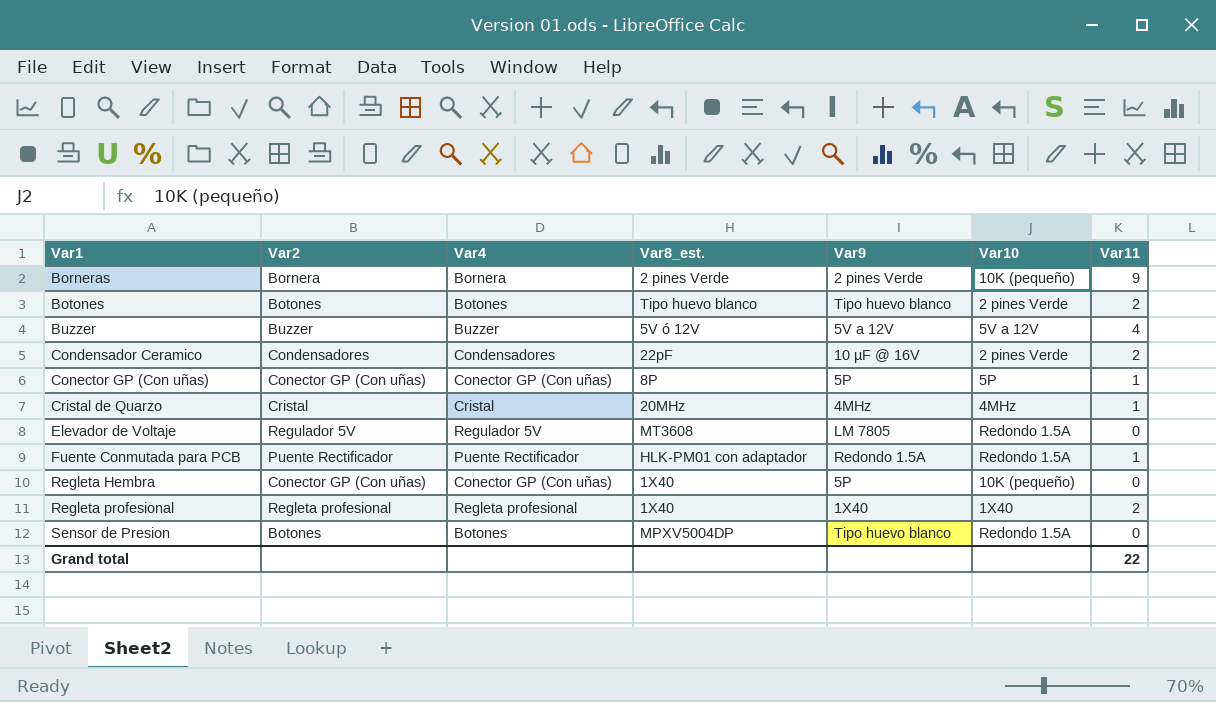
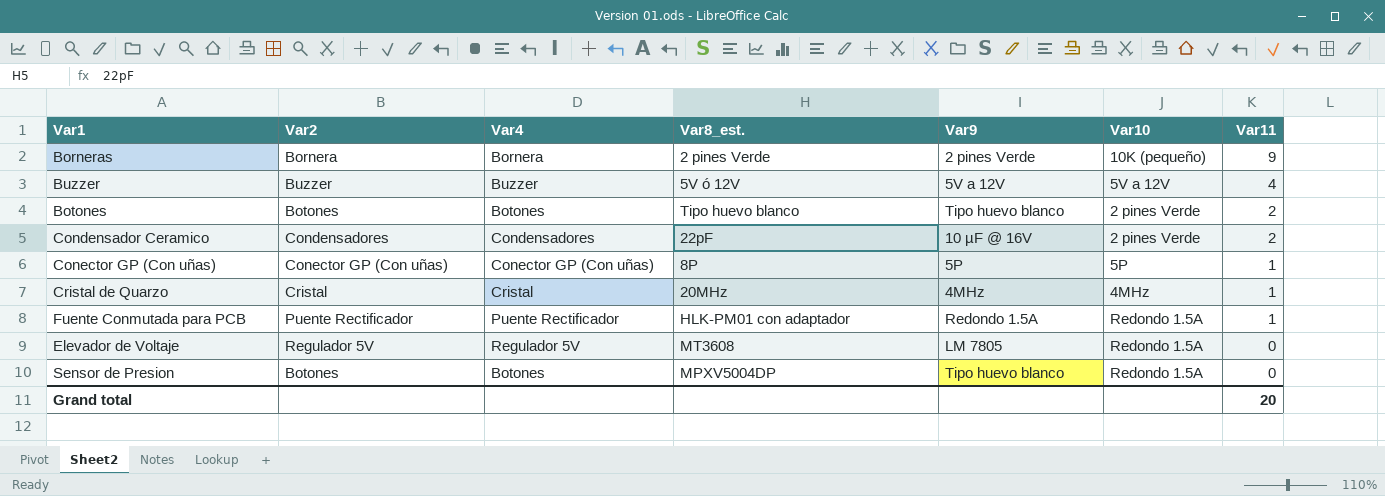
row order: Var1 ascending -> Var11 descending
row Regleta Hembra: Conector GP (Con uñas) | Conector GP (Con uñas) | 1X40 | 5P | 10K (pequeño) | 0 -> none
row Regleta profesional: Regleta profesional | Regleta profesional | 1X40 | 1X40 | 1X40 | 2 -> none
Grand total | Var11: 22 -> 20

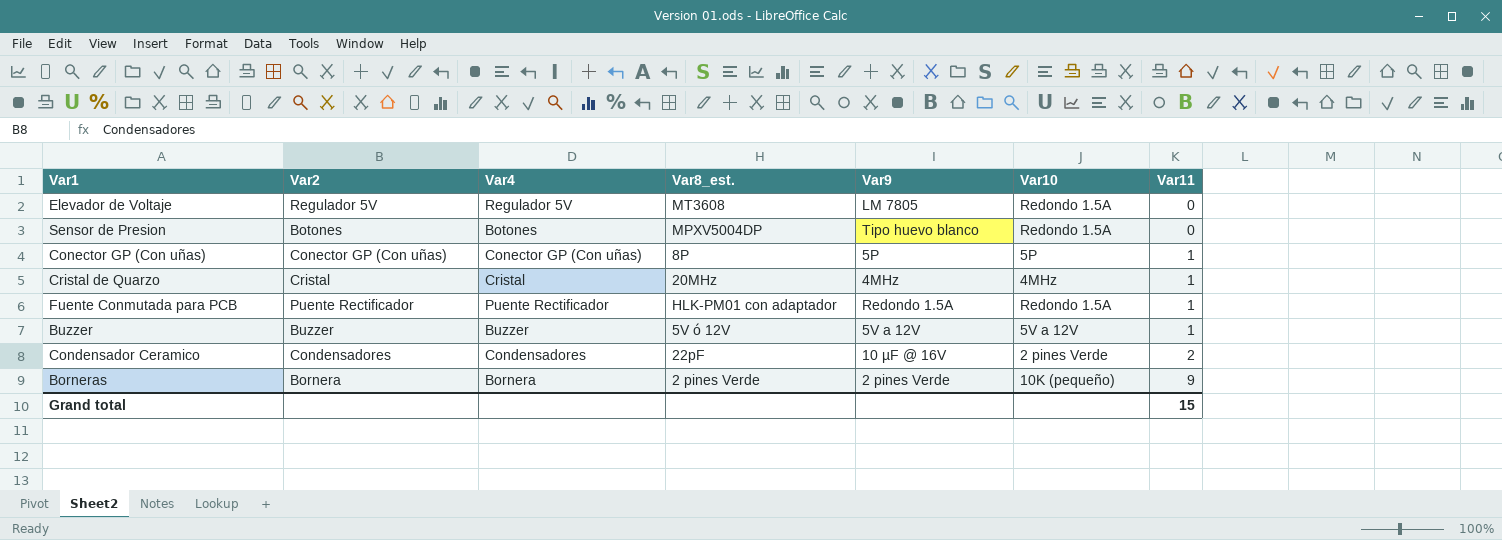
row order: Var11 descending -> Var11 ascending
row Botones: Botones | Botones | Tipo huevo blanco | Tipo huevo blanco | 2 pines Verde | 2 -> none
Buzzer | Var11: 4 -> 1
Grand total | Var11: 20 -> 15

